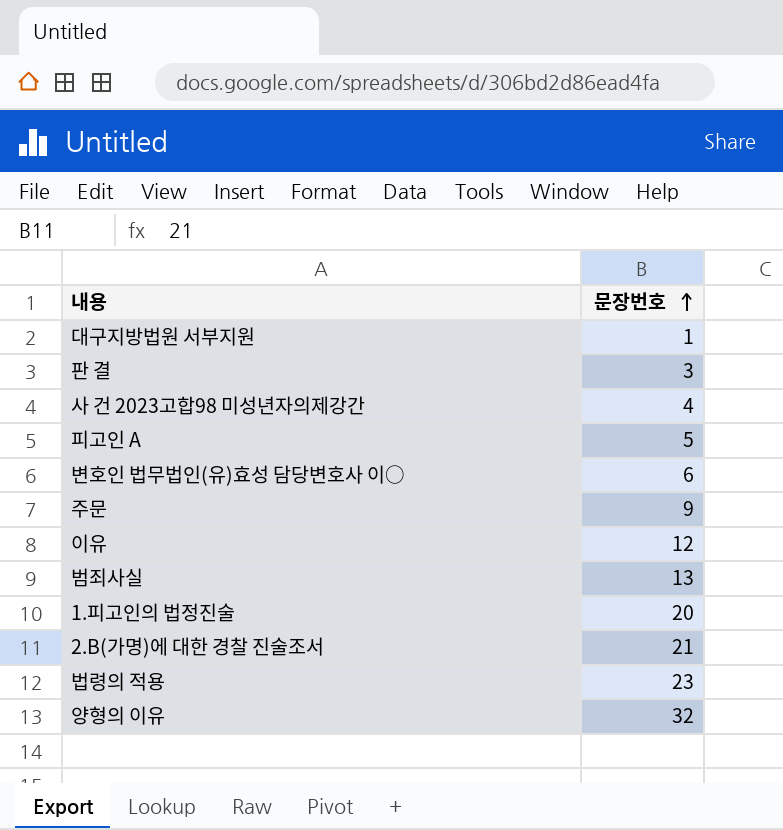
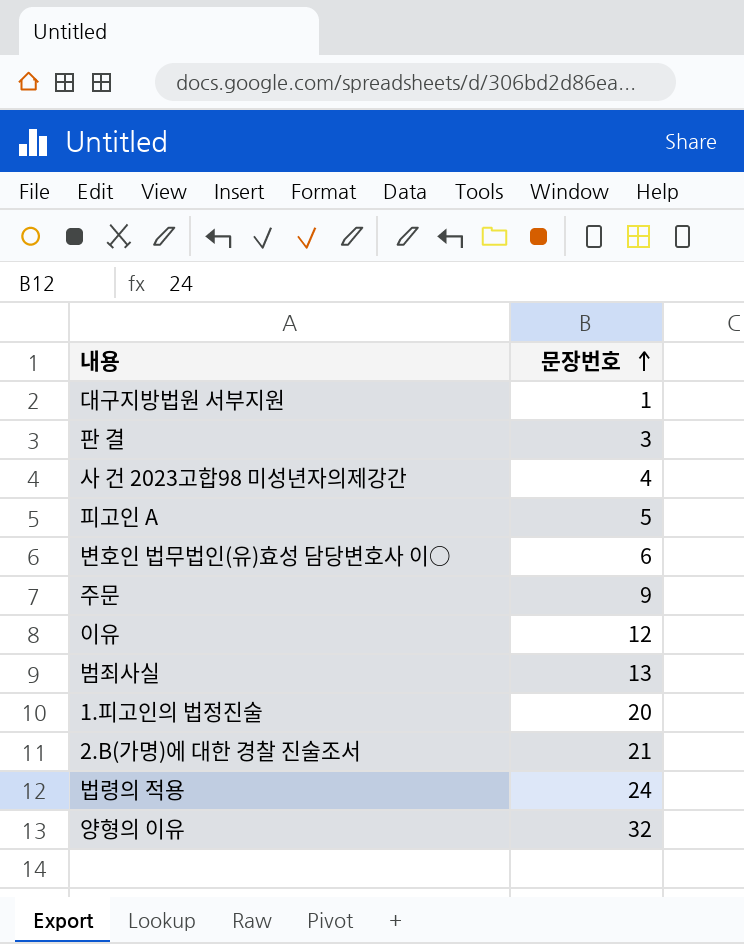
법령의 적용 | 문장번호: 23 -> 24

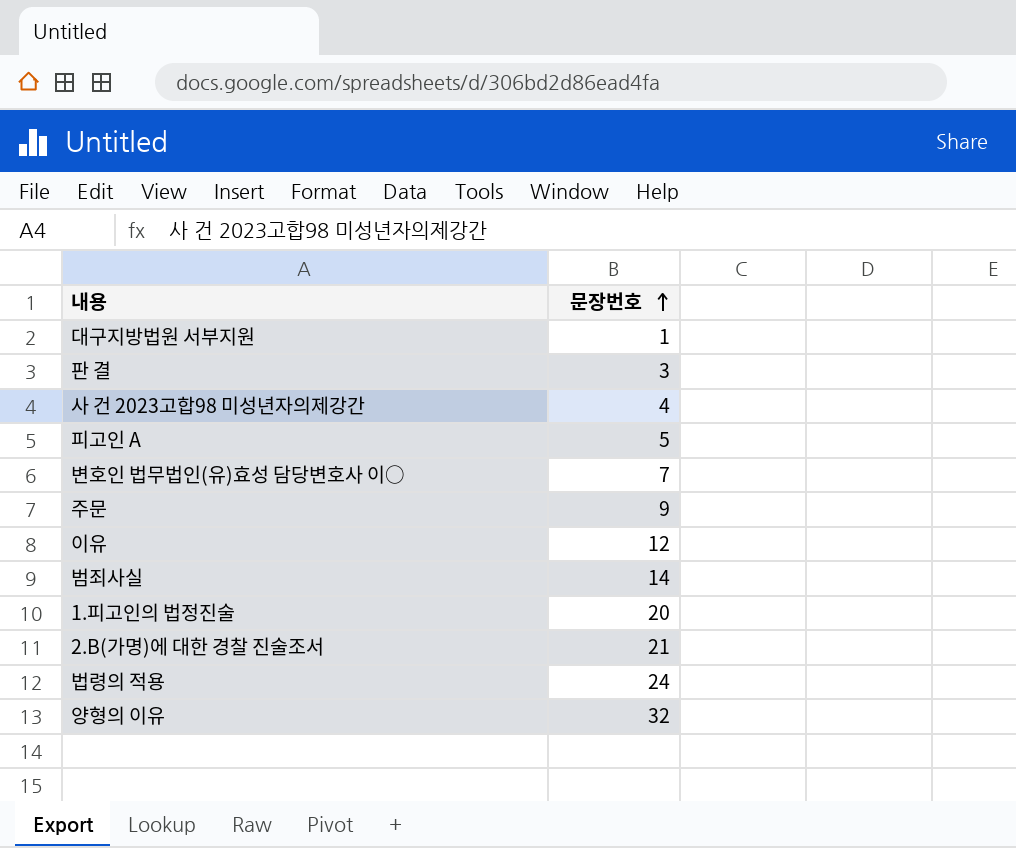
변호인 법무법인(유)효성 담당변호사 이○ | 문장번호: 6 -> 7
범죄사실 | 문장번호: 13 -> 14

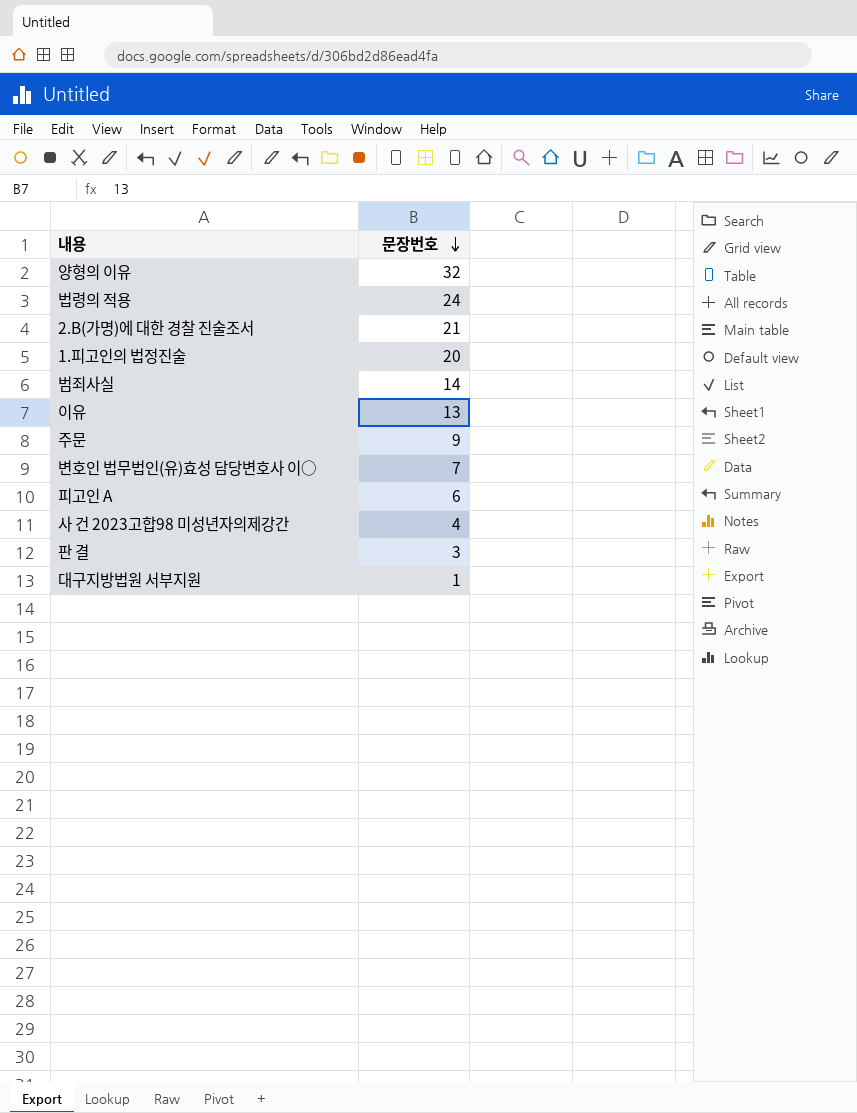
row order: 문장번호 ascending -> 문장번호 descending
이유 | 문장번호: 12 -> 13
피고인 A | 문장번호: 5 -> 6

